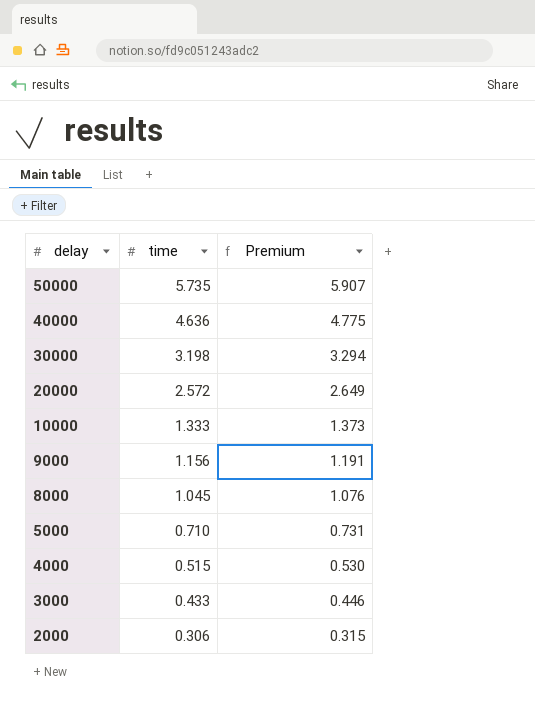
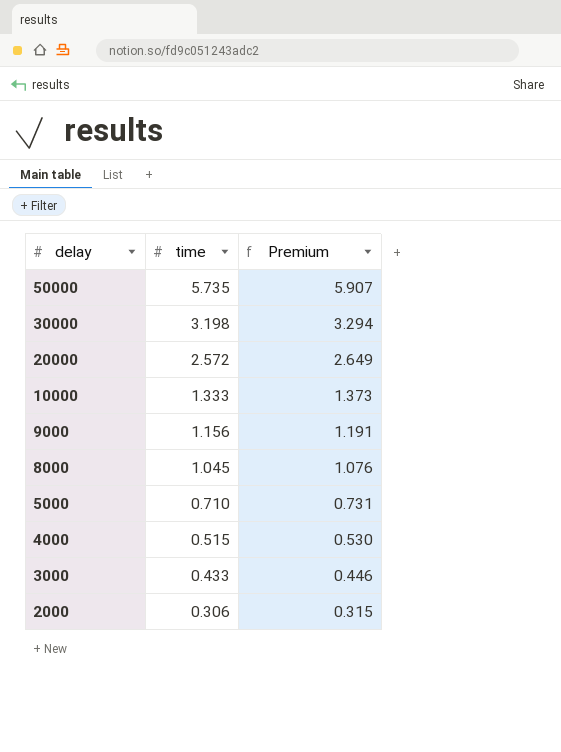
row 40000: 4.636 | 4.775 -> none

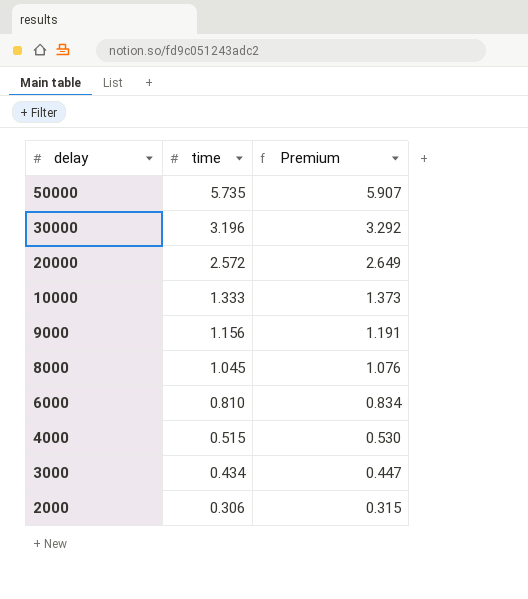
row 5000: 0.710 | 0.731 -> none
30000 | time: 3.198 -> 3.196
30000 | Premium: 3.294 -> 3.292
row 6000: none -> 0.810 | 0.834
3000 | time: 0.433 -> 0.434
3000 | Premium: 0.446 -> 0.447

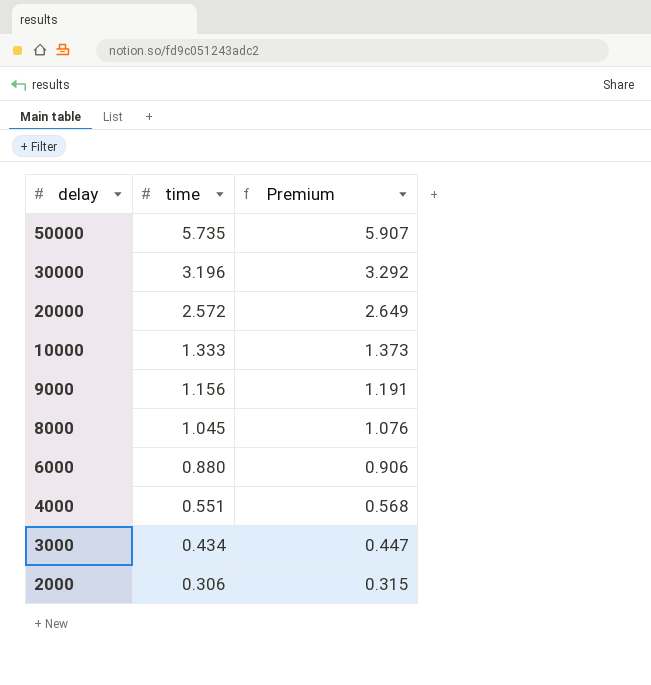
6000 | time: 0.810 -> 0.880
6000 | Premium: 0.834 -> 0.906
4000 | time: 0.515 -> 0.551
4000 | Premium: 0.530 -> 0.568

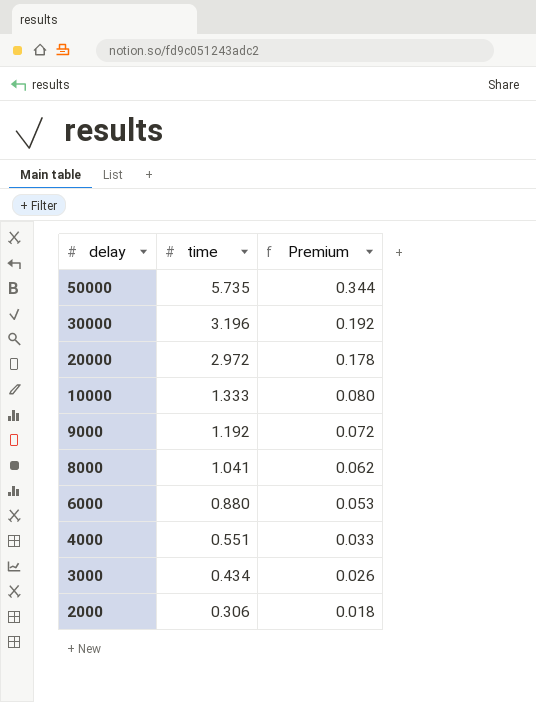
column Premium | formula: [time] * 1.03 -> [time] * 0.06
20000 | time: 2.572 -> 2.972
9000 | time: 1.156 -> 1.192
8000 | time: 1.045 -> 1.041

